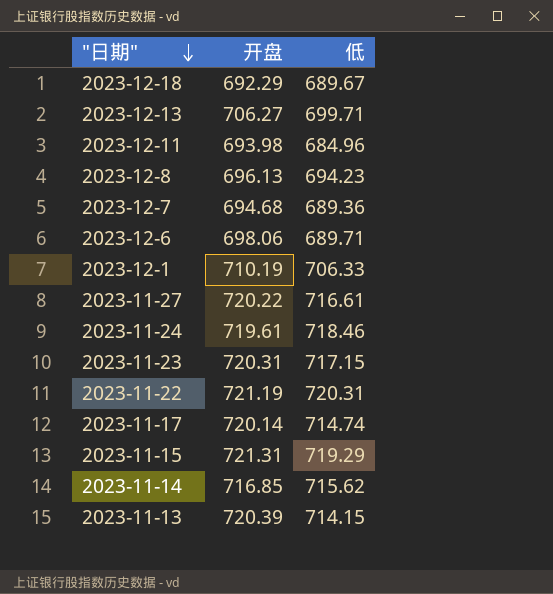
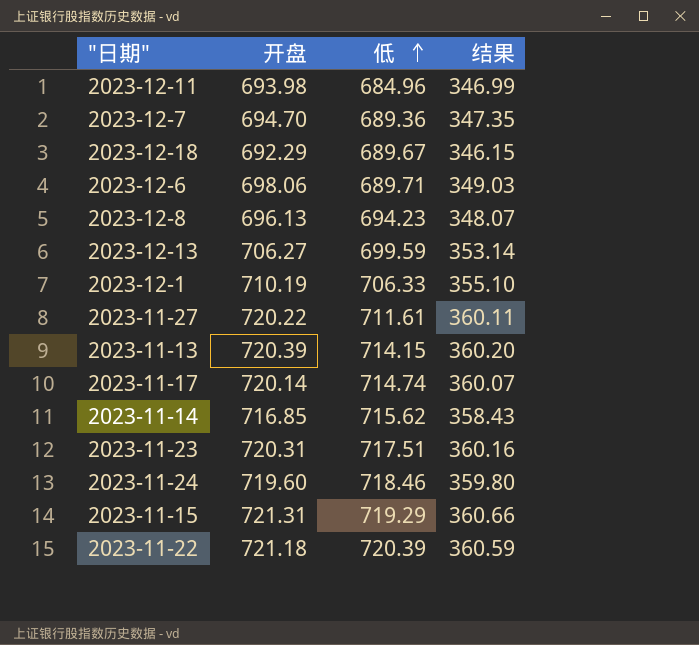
row order: "日期" descending -> 低 ascending
column 结果 | formula: none -> [开盘] * 0.5
2023-12-7 | 开盘: 694.68 -> 694.70
2023-12-13 | 低: 699.71 -> 699.59
2023-11-27 | 低: 716.61 -> 711.61
2023-11-23 | 低: 717.15 -> 717.51
2023-11-24 | 开盘: 719.61 -> 719.60
2023-11-22 | 开盘: 721.19 -> 721.18
2023-11-22 | 低: 720.31 -> 720.39

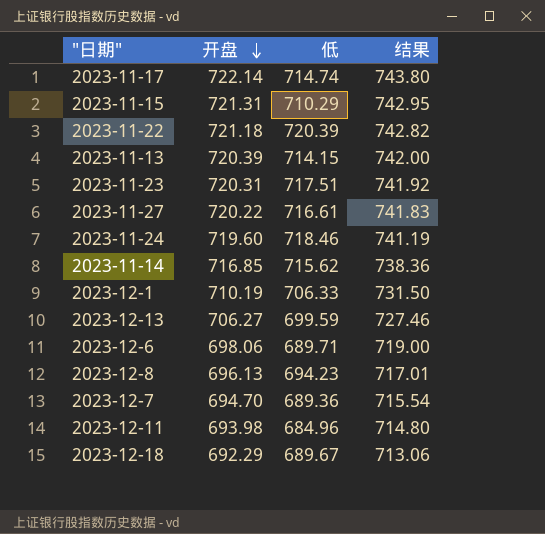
row order: 低 ascending -> 开盘 descending
column 结果 | formula: [开盘] * 0.5 -> [开盘] * 1.03
2023-11-17 | 开盘: 720.14 -> 722.14
2023-11-15 | 低: 719.29 -> 710.29
2023-11-27 | 低: 711.61 -> 716.61

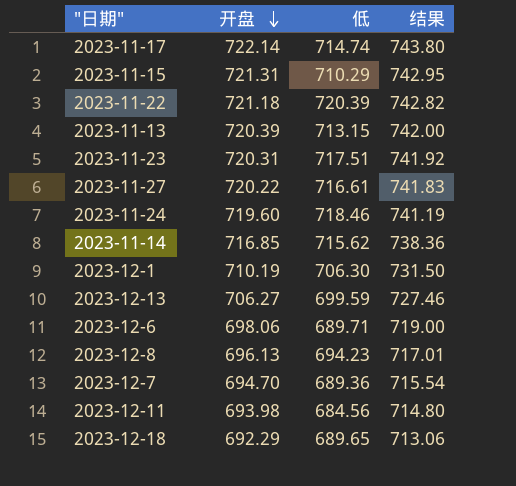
2023-11-13 | 低: 714.15 -> 713.15
2023-12-1 | 低: 706.33 -> 706.30
2023-12-11 | 低: 684.96 -> 684.56
2023-12-18 | 低: 689.67 -> 689.65

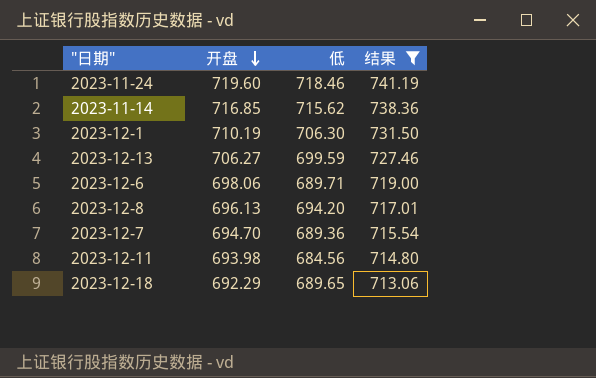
filter: none -> 结果 <= 741.19
2023-12-8 | 低: 694.23 -> 694.20

